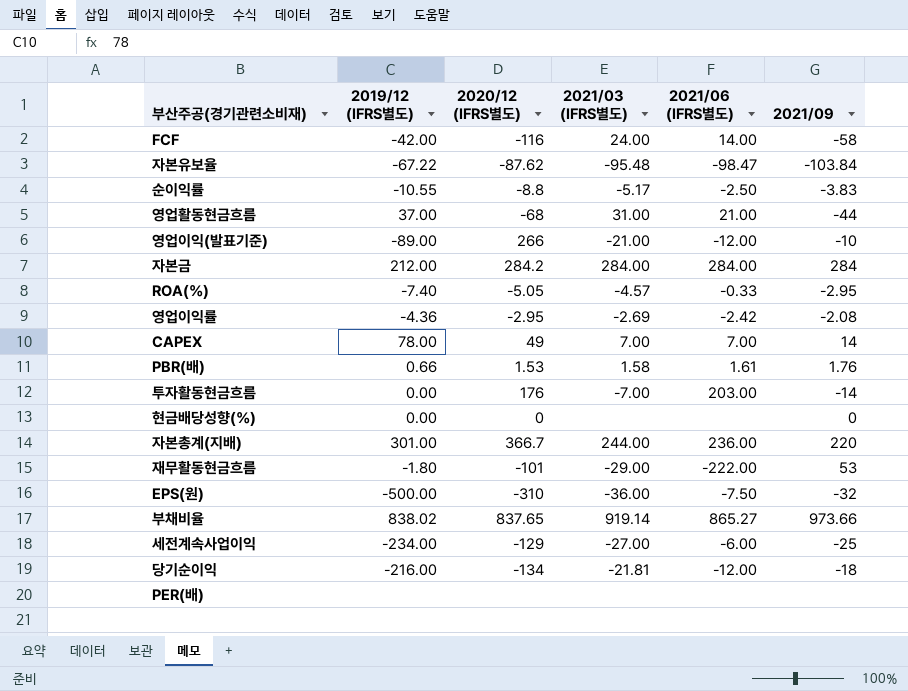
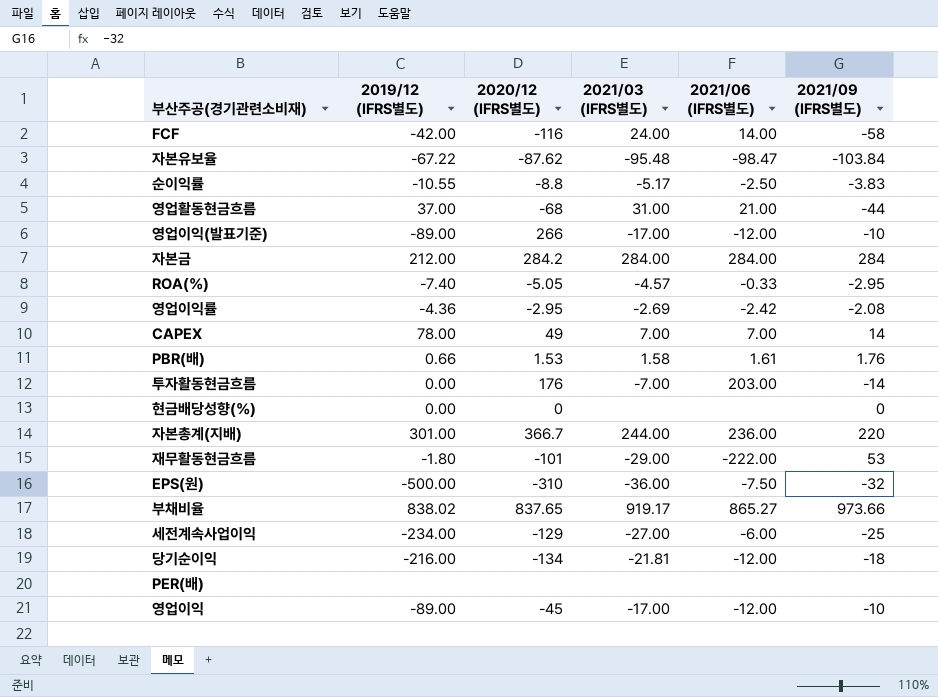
column name: 2021/09 -> 2021/09 (IFRS별도)
영업이익(발표기준) | 2021/03 (IFRS별도): -21.00 -> -17.00
부채비율 | 2021/03 (IFRS별도): 919.14 -> 919.17
row 영업이익: none -> -89.00 | -45 | -17.00 | -12.00 | -10

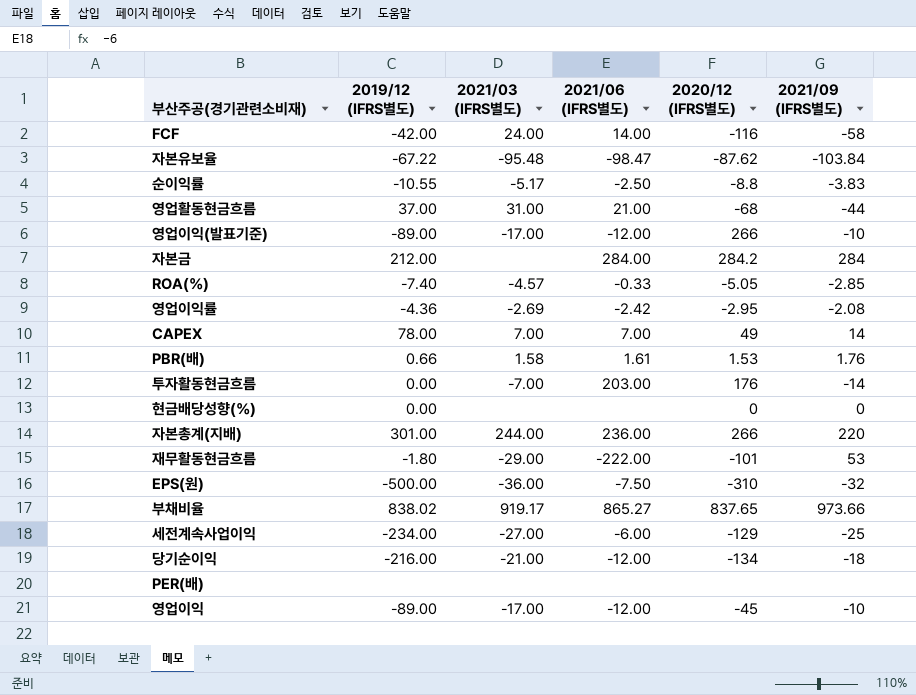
column 2020/12 (IFRS별도) | position: 3 -> 5
자본금 | 2021/03 (IFRS별도): 284.00 -> none
ROA(%) | 2021/09 (IFRS별도): -2.95 -> -2.85
자본총계(지배) | 2020/12 (IFRS별도): 366.7 -> 266
당기순이익 | 2021/03 (IFRS별도): -21.81 -> -21.00

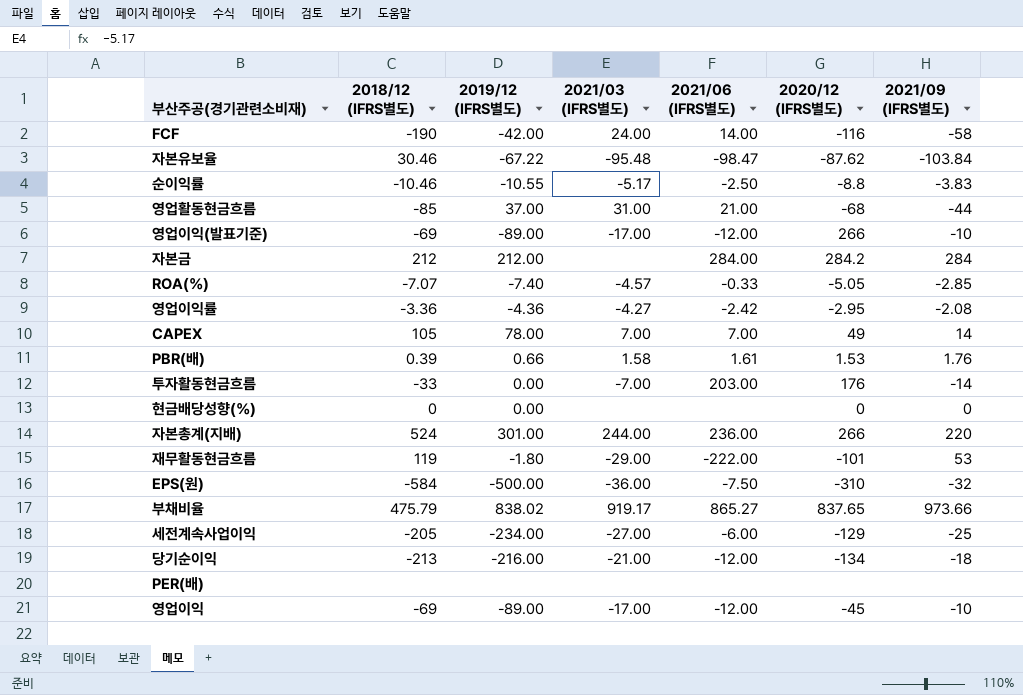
column 2018/12 (IFRS별도) | position: none -> 2
영업이익률 | 2021/03 (IFRS별도): -2.69 -> -4.27

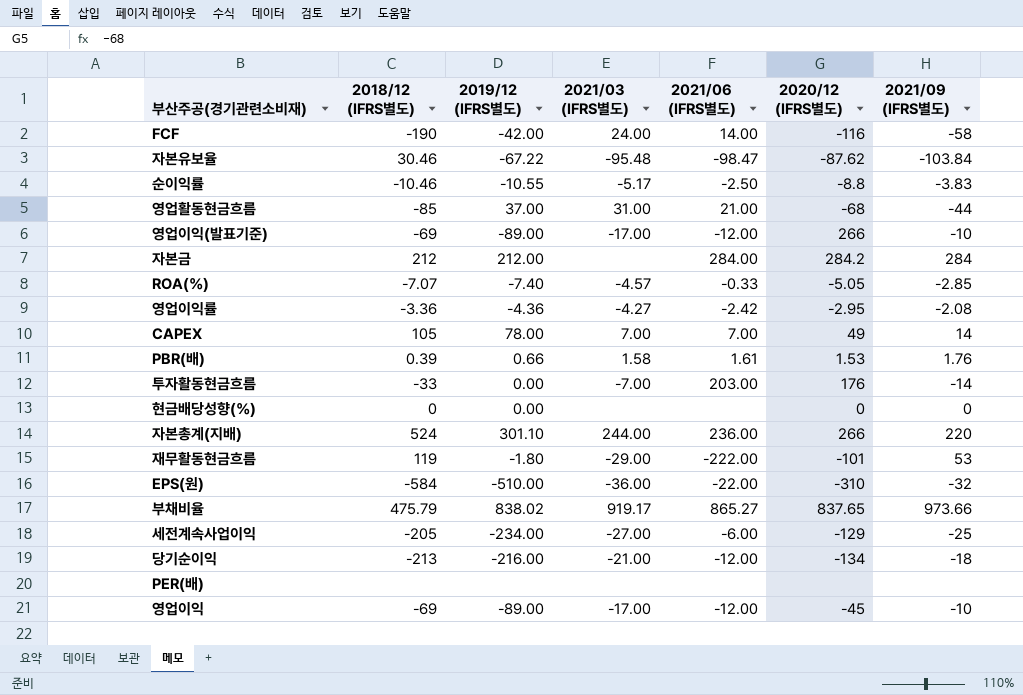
자본총계(지배) | 2019/12 (IFRS별도): 301.00 -> 301.10
EPS(원) | 2019/12 (IFRS별도): -500.00 -> -510.00
EPS(원) | 2021/06 (IFRS별도): -7.50 -> -22.00

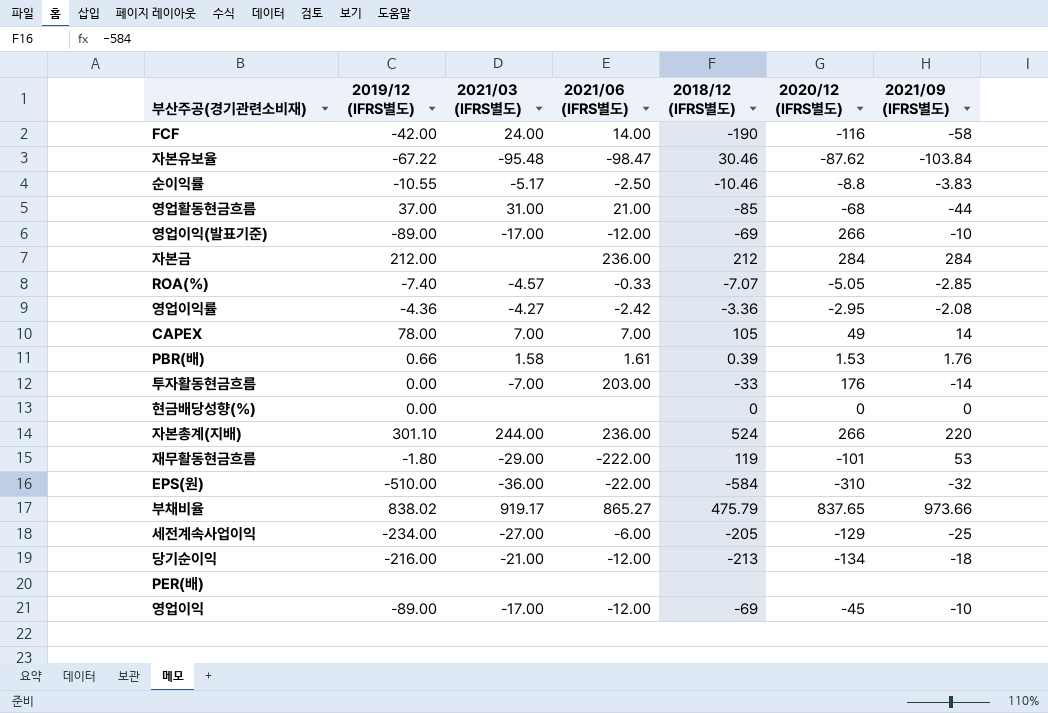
column 2018/12 (IFRS별도) | position: 2 -> 5
자본금 | 2021/06 (IFRS별도): 284.00 -> 236.00
자본금 | 2020/12 (IFRS별도): 284.2 -> 284

